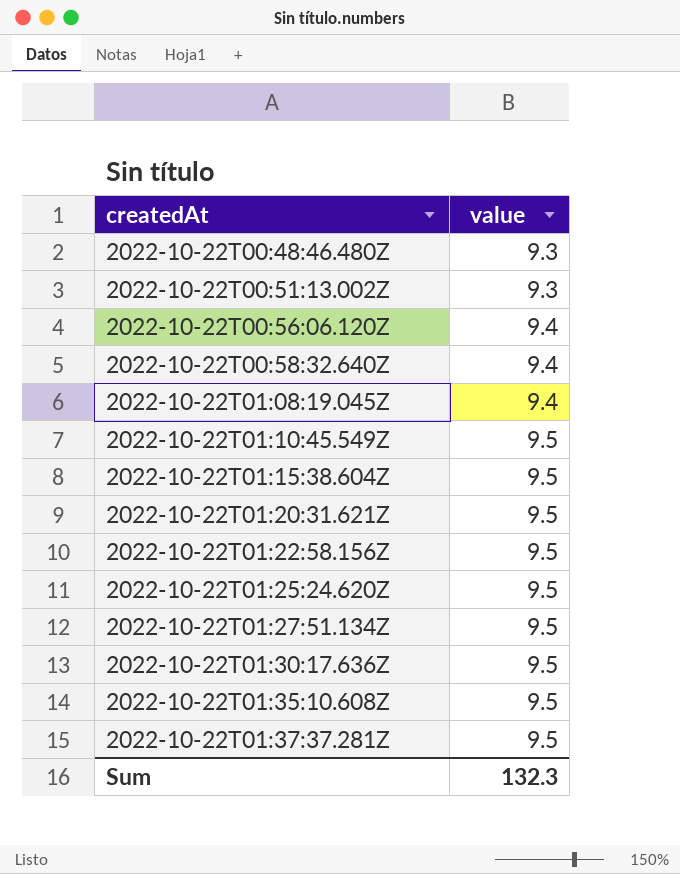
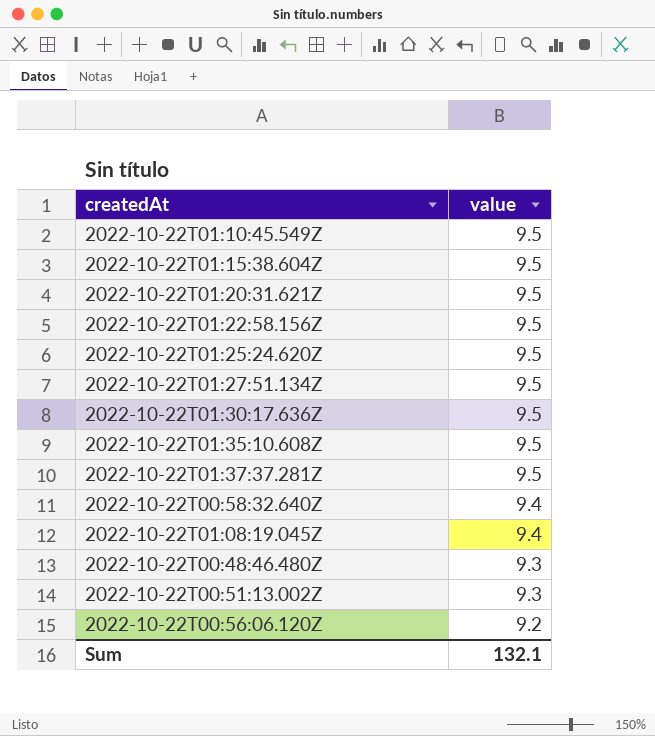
row order: createdAt ascending -> value descending
2022-10-22T00:56:06.120Z | value: 9.4 -> 9.2
Sum | value: 132.3 -> 132.1

